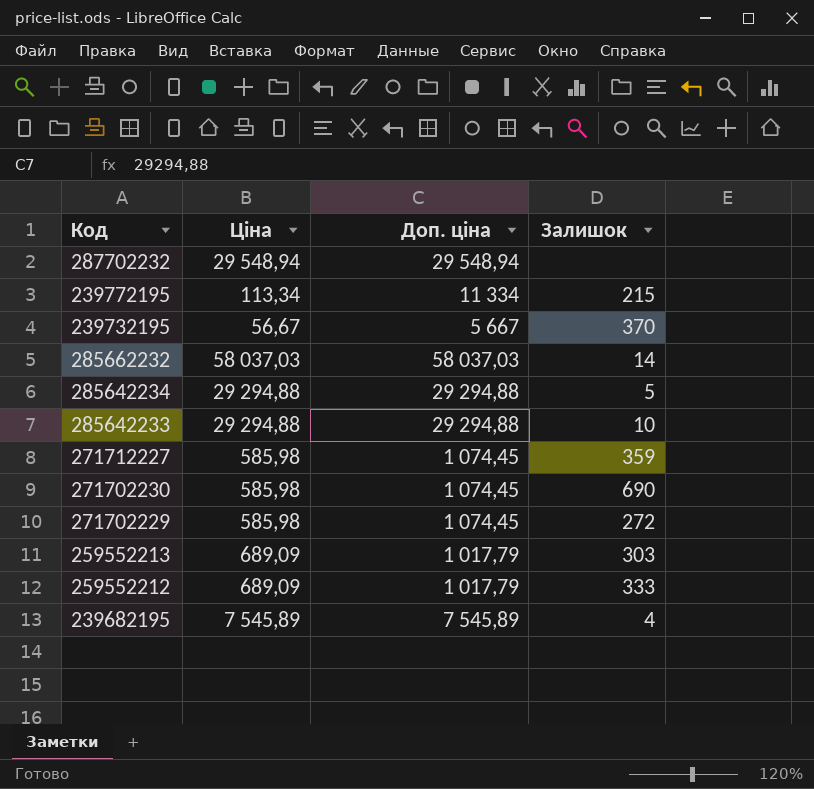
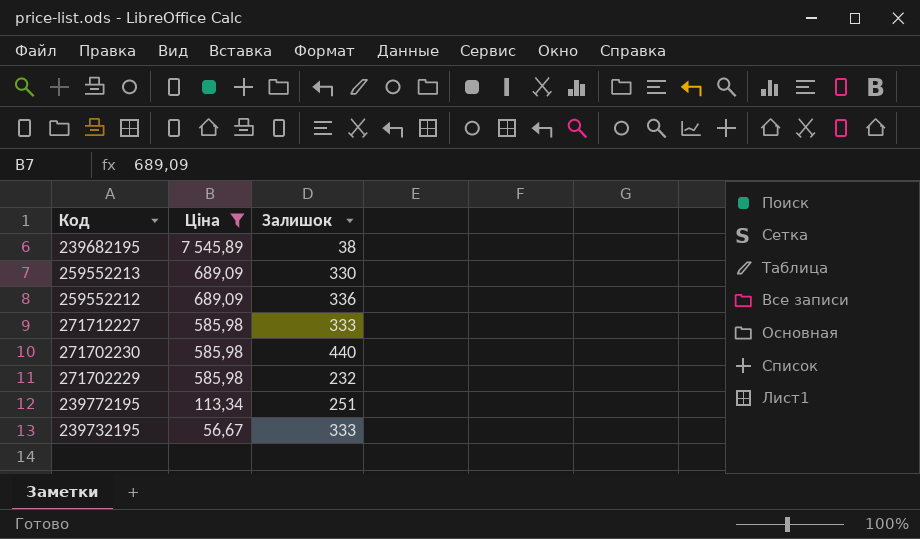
filter: none -> Ціна <= 7 545,89
row order: none -> Ціна descending
column Доп. ціна | position: 3 -> none
239682195 | Залишок: 4 -> 38
259552213 | Залишок: 303 -> 330
259552212 | Залишок: 333 -> 336
271712227 | Залишок: 359 -> 333
271702230 | Залишок: 690 -> 440
271702229 | Залишок: 272 -> 232
239772195 | Залишок: 215 -> 251
239732195 | Залишок: 370 -> 333

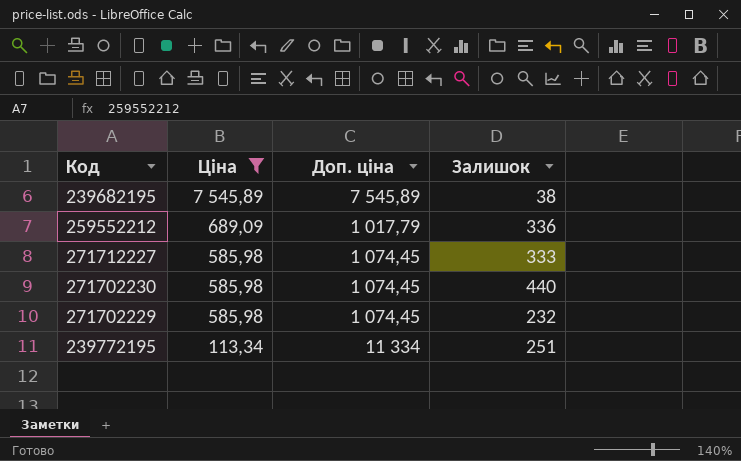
column Доп. ціна | position: none -> 3
row 259552213: 689,09 | 330 -> none
row 239732195: 56,67 | 333 -> none

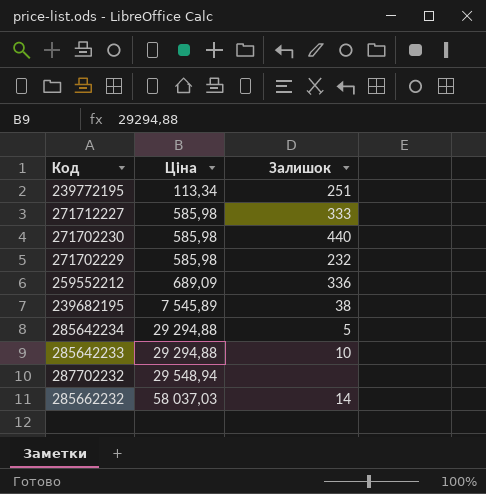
filter: Ціна <= 7 545,89 -> none
row order: Ціна descending -> Ціна ascending
column Доп. ціна | position: 3 -> none

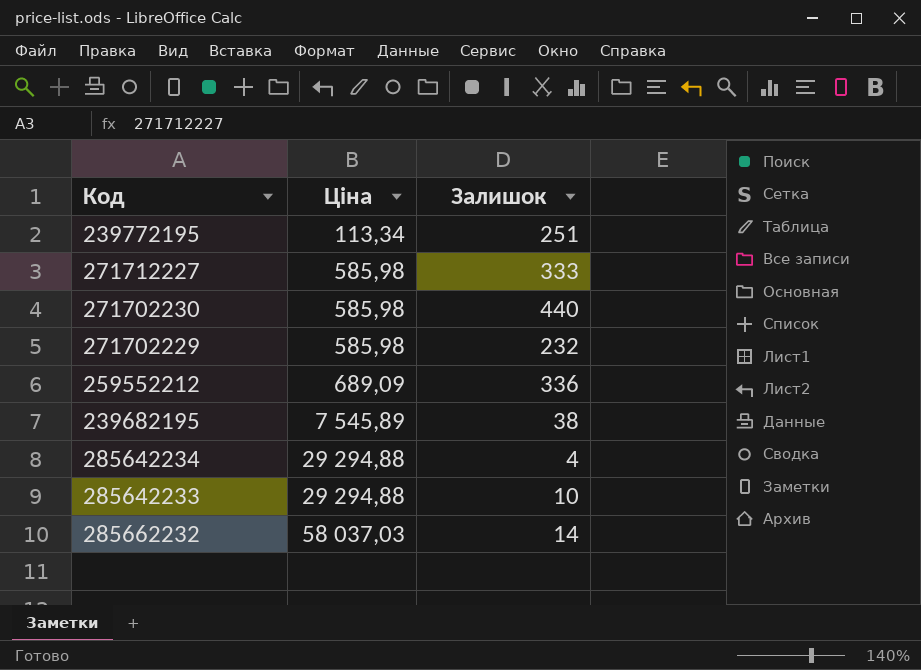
row 287702232: 29 548,94 | none -> none
285642234 | Залишок: 5 -> 4

